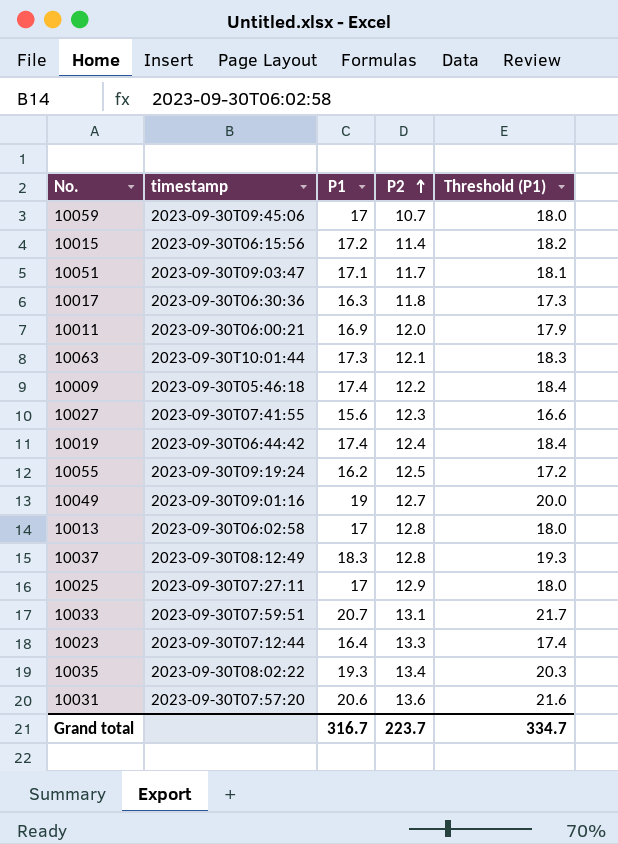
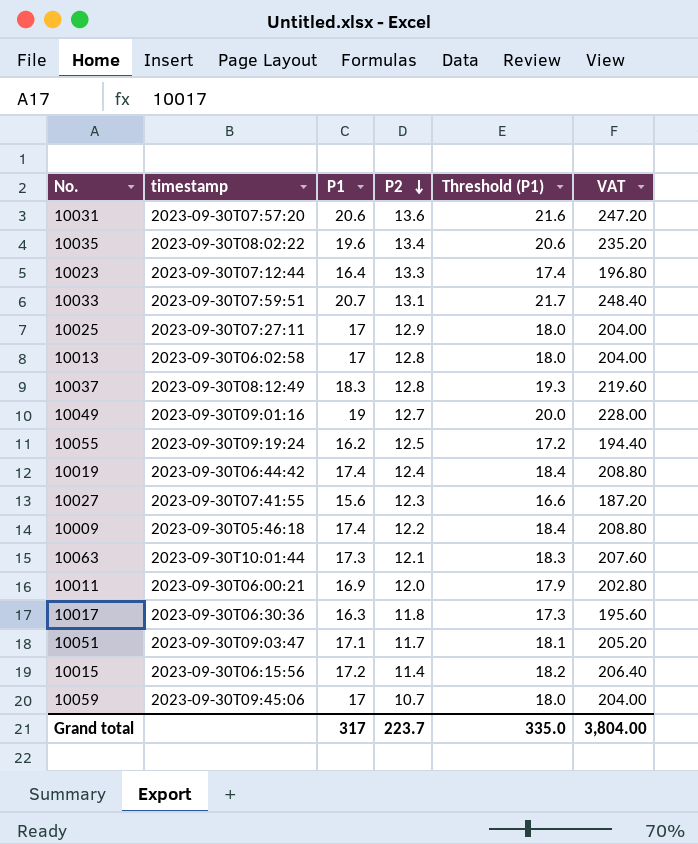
row order: P2 ascending -> P2 descending
column VAT | formula: none -> [P1] * 12
10035 | P1: 19.3 -> 19.6
10035 | Threshold (P1): 20.3 -> 20.6
Grand total | P1: 316.7 -> 317
Grand total | Threshold (P1): 334.7 -> 335.0

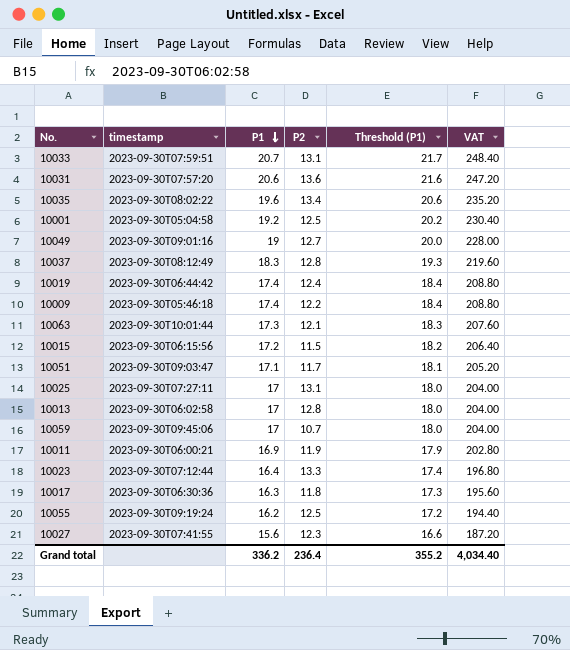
row order: P2 descending -> P1 descending
row 10001: none -> 2023-09-30T05:04:58 | 19.2 | 12.5 | 20.2 | 230.40
10015 | P2: 11.4 -> 11.5
10025 | P2: 12.9 -> 13.1
10011 | P2: 12.0 -> 11.9
Grand total | P1: 317 -> 336.2
Grand total | P2: 223.7 -> 236.4
Grand total | Threshold (P1): 335.0 -> 355.2
Grand total | VAT: 3,804.00 -> 4,034.40

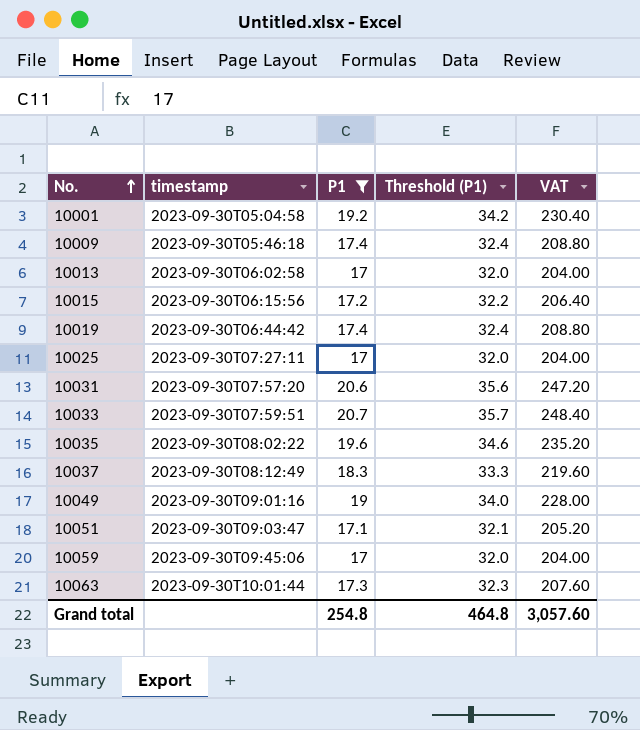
filter: none -> P1 >= 17
row order: P1 descending -> No. ascending
column P2 | position: 4 -> none
column Threshold (P1) | formula: [P1] + 1 -> [P1] + 15
Grand total | P1: 336.2 -> 254.8
Grand total | Threshold (P1): 355.2 -> 464.8
Grand total | VAT: 4,034.40 -> 3,057.60

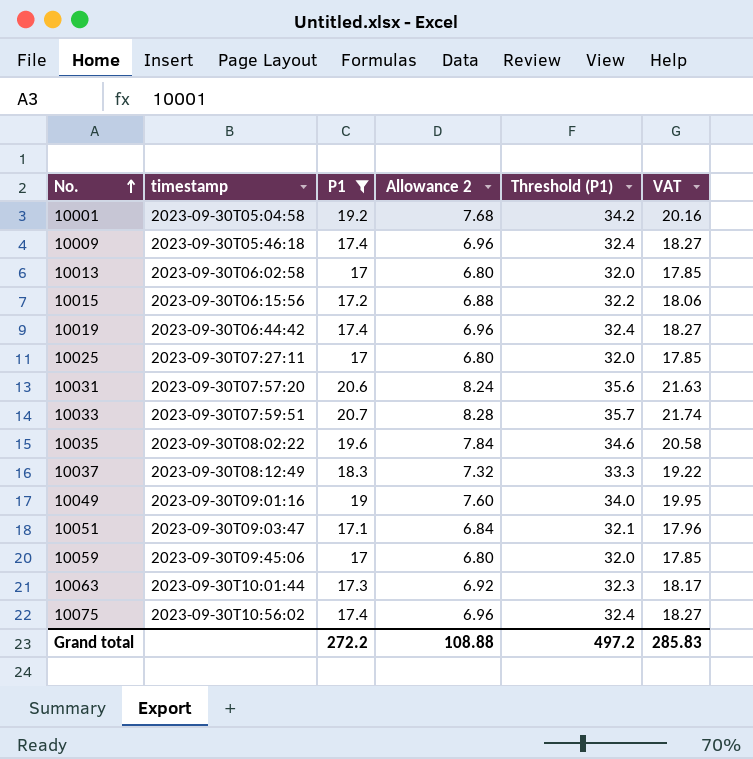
column Allowance 2 | formula: none -> [P1] * 0.4
column VAT | formula: [P1] * 12 -> [P1] * 1.05
row 10075: none -> 2023-09-30T10:56:02 | 17.4 | 6.96 | 32.4 | 18.27
Grand total | P1: 254.8 -> 272.2
Grand total | Threshold (P1): 464.8 -> 497.2
Grand total | VAT: 3,057.60 -> 285.83

